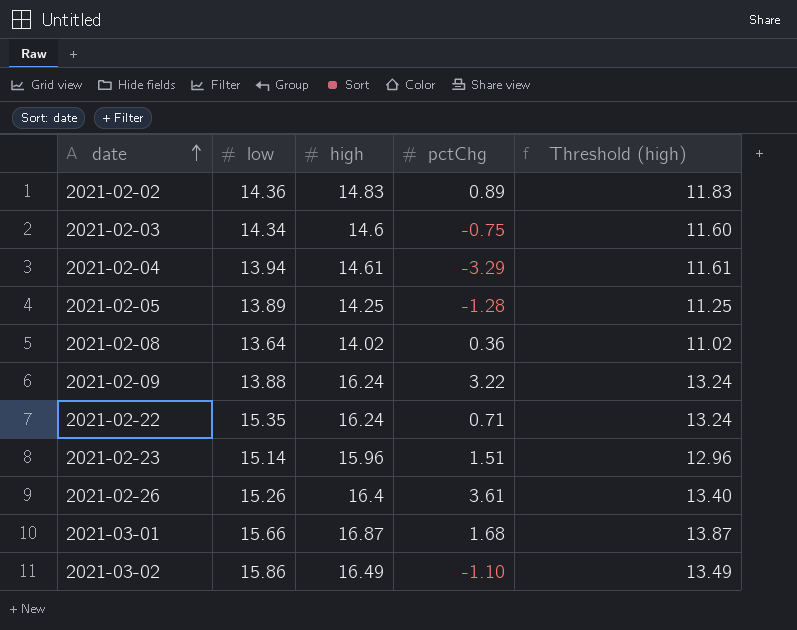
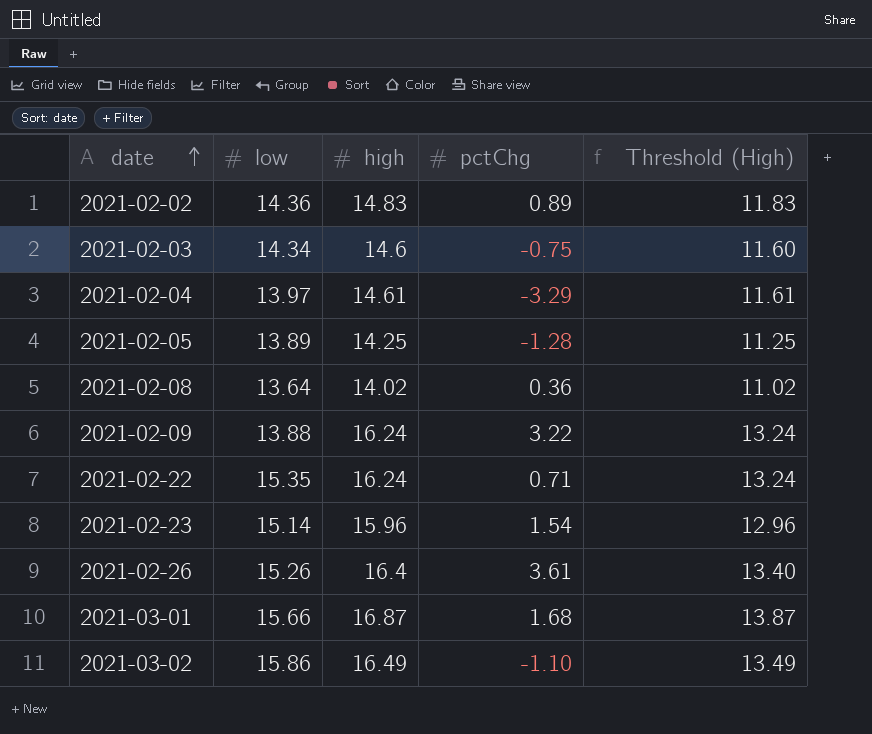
column name: Threshold (high) -> Threshold (High)
2021-02-04 | low: 13.94 -> 13.97
2021-02-23 | pctChg: 1.51 -> 1.54

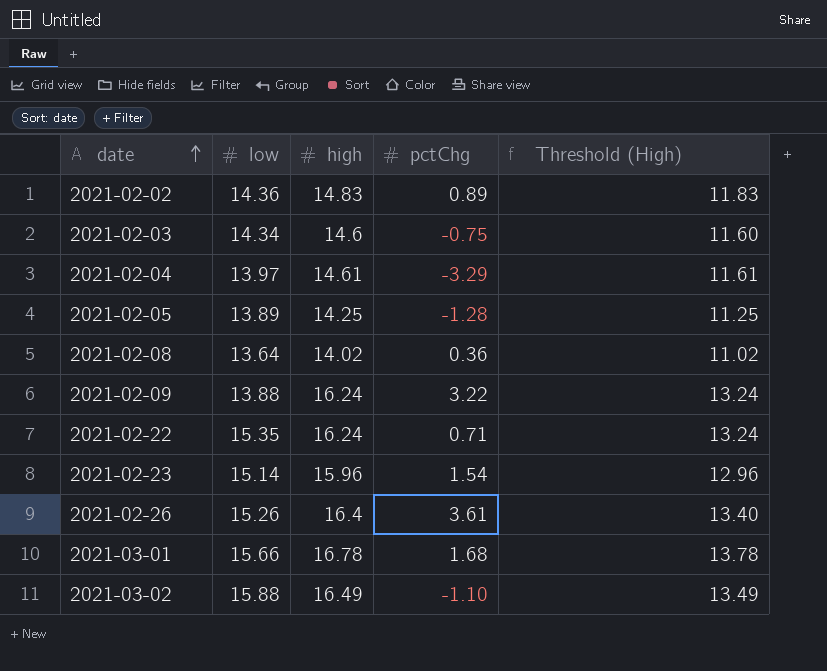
2021-03-01 | high: 16.87 -> 16.78
2021-03-01 | Threshold (High): 13.87 -> 13.78
2021-03-02 | low: 15.86 -> 15.88

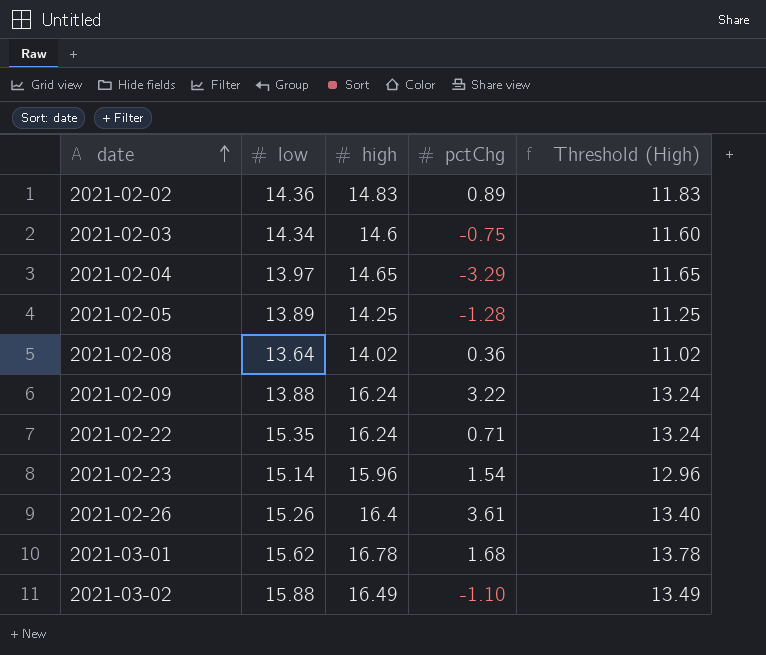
2021-02-04 | high: 14.61 -> 14.65
2021-02-04 | Threshold (High): 11.61 -> 11.65
2021-03-01 | low: 15.66 -> 15.62

